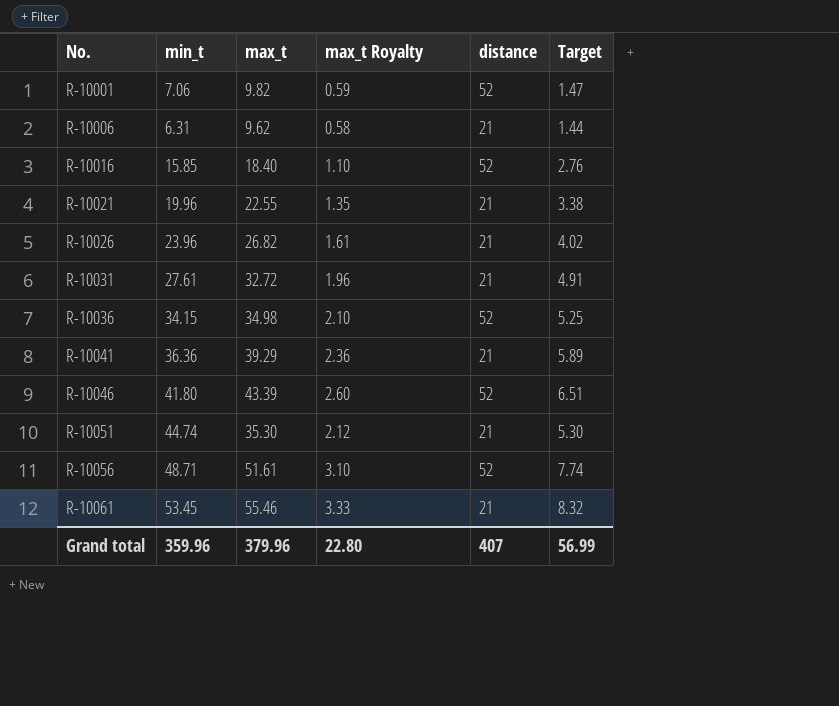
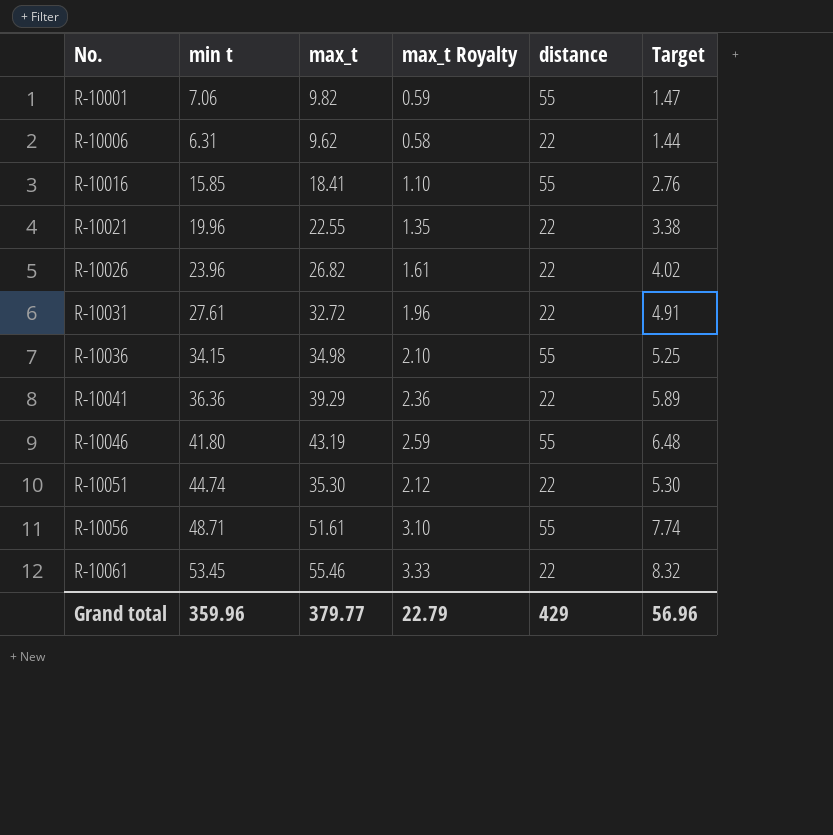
column name: min_t -> min t
R-10001 | distance: 52 -> 55
R-10006 | distance: 21 -> 22
R-10016 | max_t: 18.40 -> 18.41
R-10016 | distance: 52 -> 55
R-10021 | distance: 21 -> 22
R-10026 | distance: 21 -> 22
R-10031 | distance: 21 -> 22
R-10036 | distance: 52 -> 55
R-10041 | distance: 21 -> 22
R-10046 | max_t: 43.39 -> 43.19
R-10046 | max_t Royalty: 2.60 -> 2.59
R-10046 | distance: 52 -> 55
R-10046 | Target: 6.51 -> 6.48
R-10051 | distance: 21 -> 22
R-10056 | distance: 52 -> 55
R-10061 | distance: 21 -> 22
Grand total | max_t: 379.96 -> 379.77
Grand total | max_t Royalty: 22.80 -> 22.79
Grand total | distance: 407 -> 429
Grand total | Target: 56.99 -> 56.96

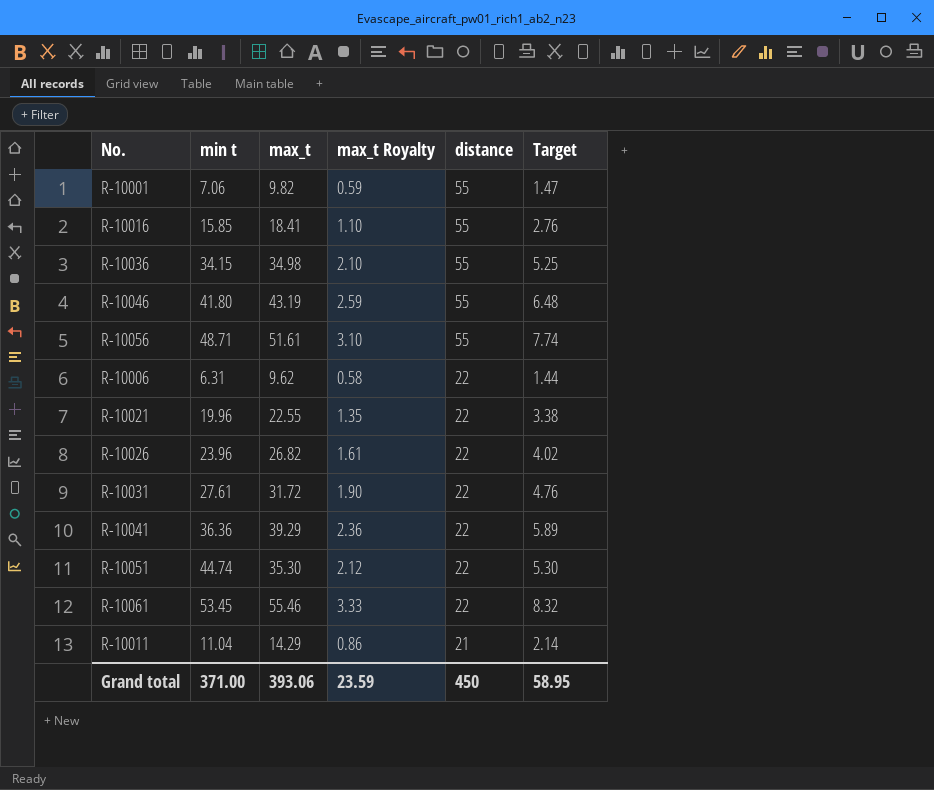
row order: No. ascending -> distance descending
R-10031 | max_t: 32.72 -> 31.72
R-10031 | max_t Royalty: 1.96 -> 1.90
R-10031 | Target: 4.91 -> 4.76
row R-10011: none -> 11.04 | 14.29 | 0.86 | 21 | 2.14
Grand total | min t: 359.96 -> 371.00
Grand total | max_t: 379.77 -> 393.06
Grand total | max_t Royalty: 22.79 -> 23.59
Grand total | distance: 429 -> 450
Grand total | Target: 56.96 -> 58.95

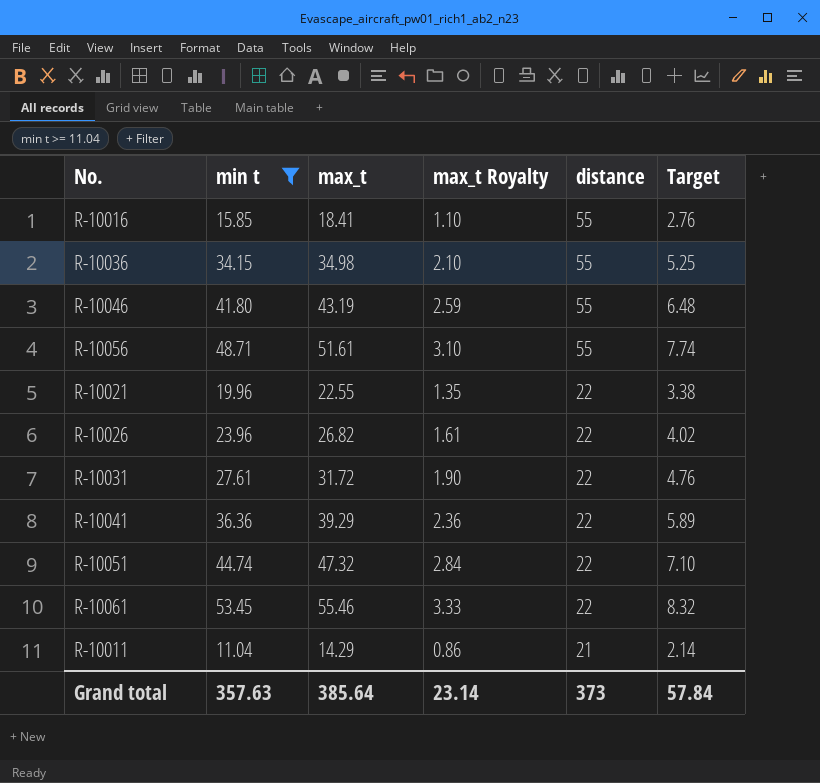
filter: none -> min t >= 11.04
R-10051 | max_t: 35.30 -> 47.32
R-10051 | max_t Royalty: 2.12 -> 2.84
R-10051 | Target: 5.30 -> 7.10
Grand total | min t: 371.00 -> 357.63
Grand total | max_t: 393.06 -> 385.64
Grand total | max_t Royalty: 23.59 -> 23.14
Grand total | distance: 450 -> 373
Grand total | Target: 58.95 -> 57.84

